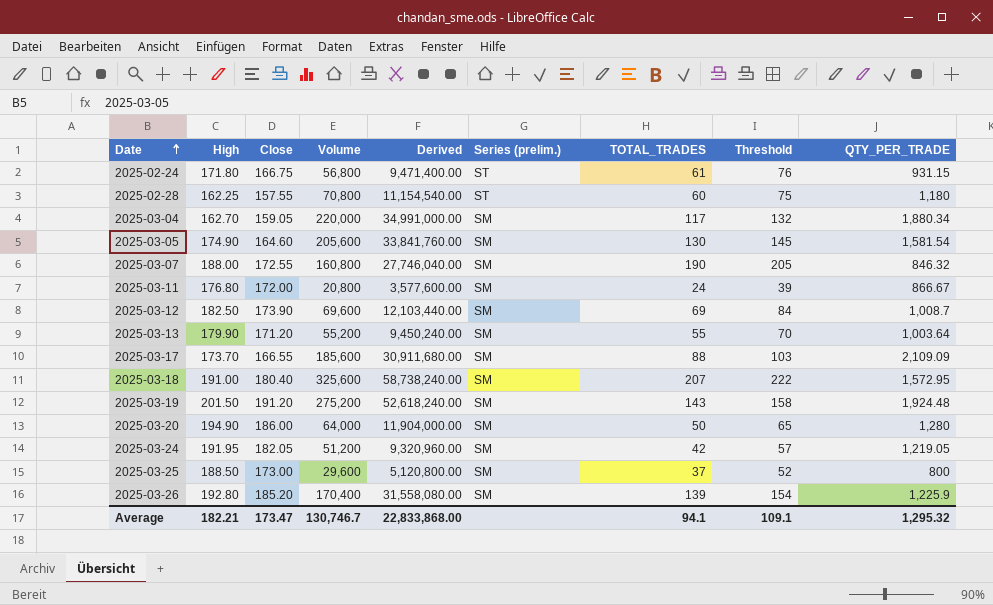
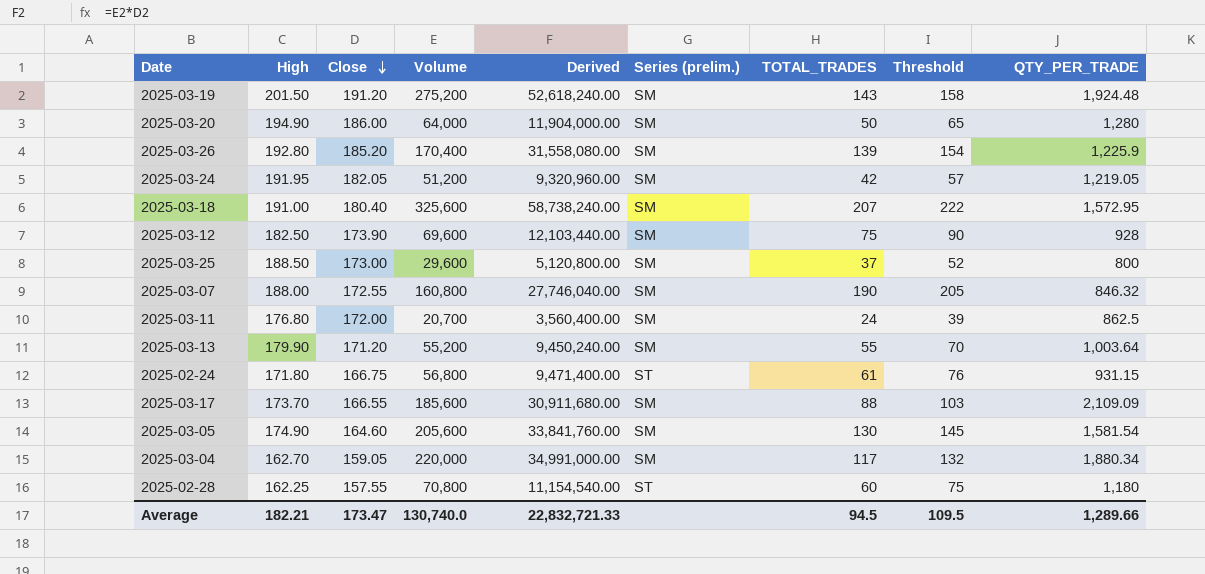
row order: Date ascending -> Close descending
2025-03-12 | TOTAL_TRADES: 69 -> 75
2025-03-12 | Threshold: 84 -> 90
2025-03-12 | QTY_PER_TRADE: 1,008.7 -> 928
2025-03-11 | Volume: 20,800 -> 20,700
2025-03-11 | Derived: 3,577,600.00 -> 3,560,400.00
2025-03-11 | QTY_PER_TRADE: 866.67 -> 862.5
Average | Volume: 130,746.7 -> 130,740.0
Average | Derived: 22,833,868.00 -> 22,832,721.33
Average | TOTAL_TRADES: 94.1 -> 94.5
Average | Threshold: 109.1 -> 109.5
Average | QTY_PER_TRADE: 1,295.32 -> 1,289.66

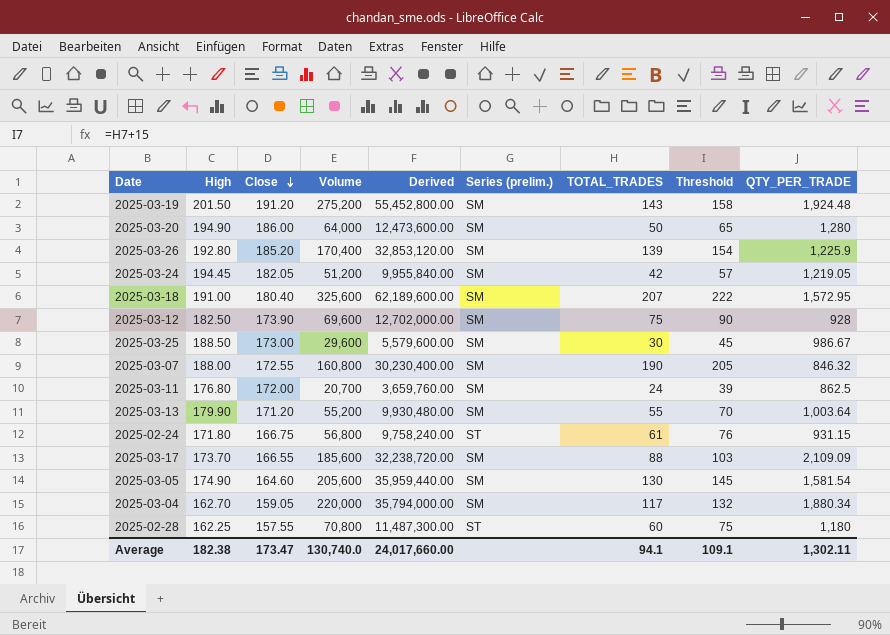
column Derived | formula: [Close] * [Volume] -> [High] * [Volume]
2025-03-24 | High: 191.95 -> 194.45
2025-03-25 | TOTAL_TRADES: 37 -> 30
2025-03-25 | Threshold: 52 -> 45
2025-03-25 | QTY_PER_TRADE: 800 -> 986.67
Average | High: 182.21 -> 182.38
Average | Derived: 22,832,721.33 -> 24,017,660.00
Average | TOTAL_TRADES: 94.5 -> 94.1
Average | Threshold: 109.5 -> 109.1
Average | QTY_PER_TRADE: 1,289.66 -> 1,302.11

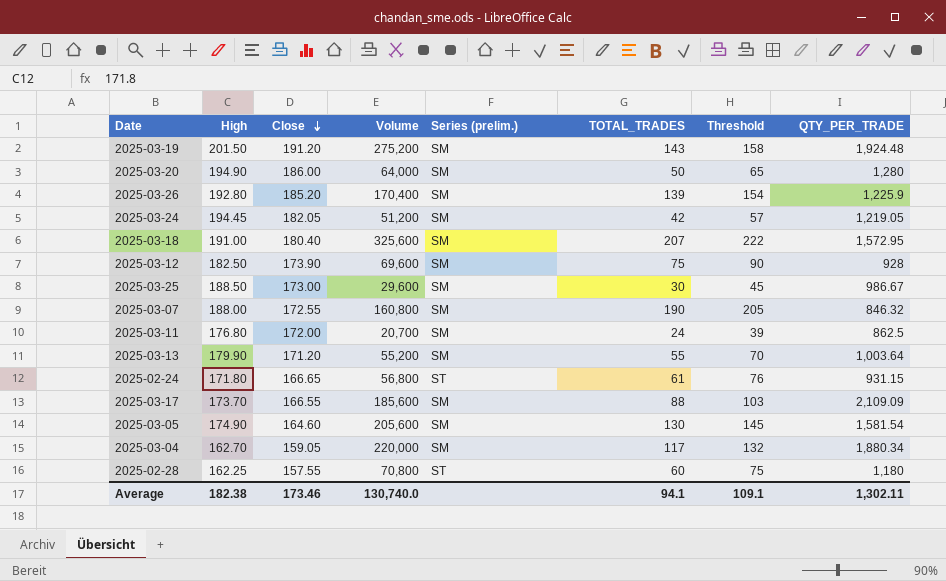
column Derived | formula: [High] * [Volume] -> none
2025-02-24 | Close: 166.75 -> 166.65
Average | Close: 173.47 -> 173.46

